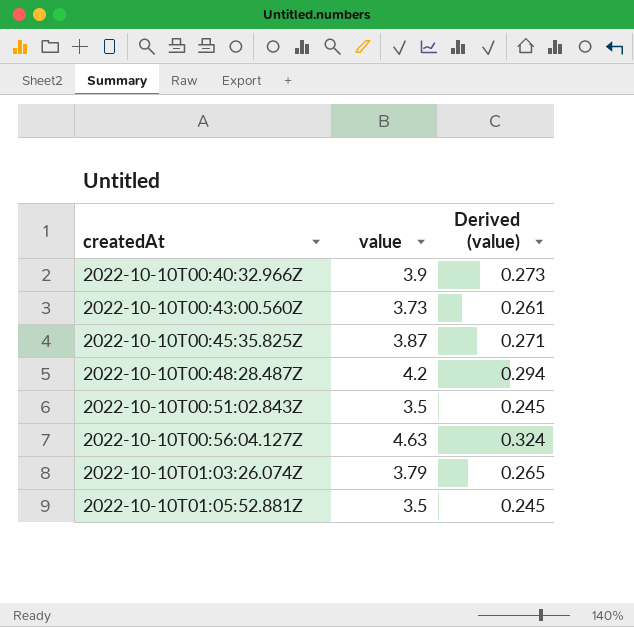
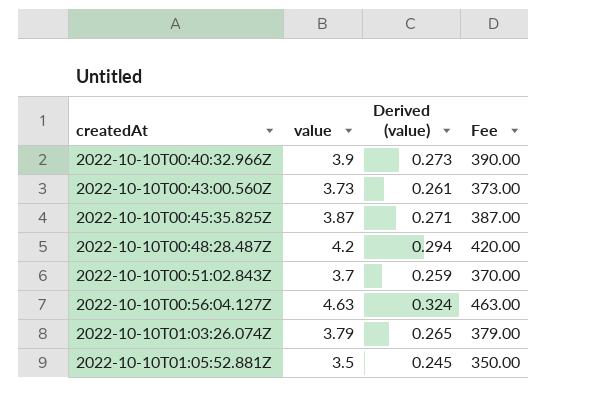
column Fee | formula: none -> [value] * 100
2022-10-10T00:51:02.843Z | value: 3.5 -> 3.7
2022-10-10T00:51:02.843Z | Derived (value): 0.245 -> 0.259

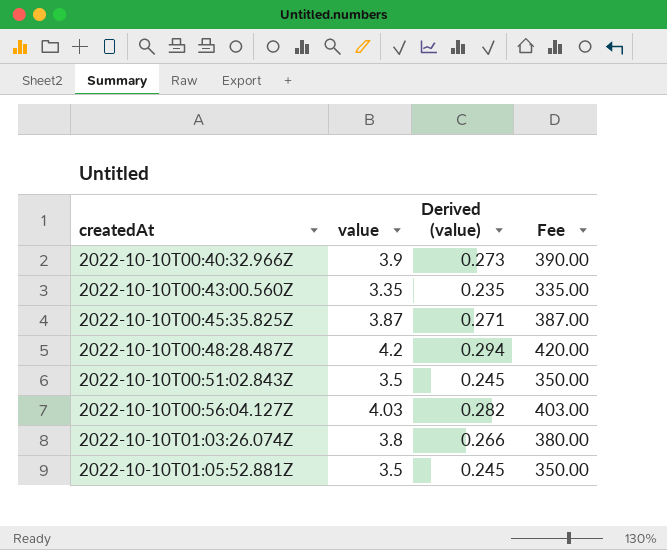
2022-10-10T00:43:00.560Z | value: 3.73 -> 3.35
2022-10-10T00:43:00.560Z | Derived (value): 0.261 -> 0.235
2022-10-10T00:43:00.560Z | Fee: 373.00 -> 335.00
2022-10-10T00:51:02.843Z | value: 3.7 -> 3.5
2022-10-10T00:51:02.843Z | Derived (value): 0.259 -> 0.245
2022-10-10T00:51:02.843Z | Fee: 370.00 -> 350.00
2022-10-10T00:56:04.127Z | value: 4.63 -> 4.03
2022-10-10T00:56:04.127Z | Derived (value): 0.324 -> 0.282
2022-10-10T00:56:04.127Z | Fee: 463.00 -> 403.00
2022-10-10T01:03:26.074Z | value: 3.79 -> 3.8
2022-10-10T01:03:26.074Z | Derived (value): 0.265 -> 0.266
2022-10-10T01:03:26.074Z | Fee: 379.00 -> 380.00

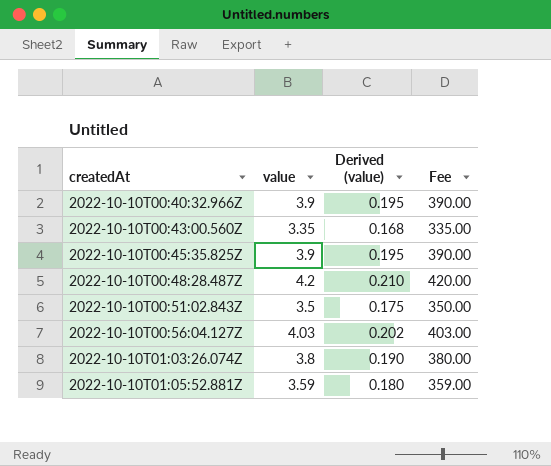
column Derived (value) | formula: [value] * 0.07 -> [value] * 0.05
2022-10-10T00:45:35.825Z | value: 3.87 -> 3.9
2022-10-10T00:45:35.825Z | Fee: 387.00 -> 390.00
2022-10-10T01:05:52.881Z | value: 3.5 -> 3.59
2022-10-10T01:05:52.881Z | Fee: 350.00 -> 359.00

